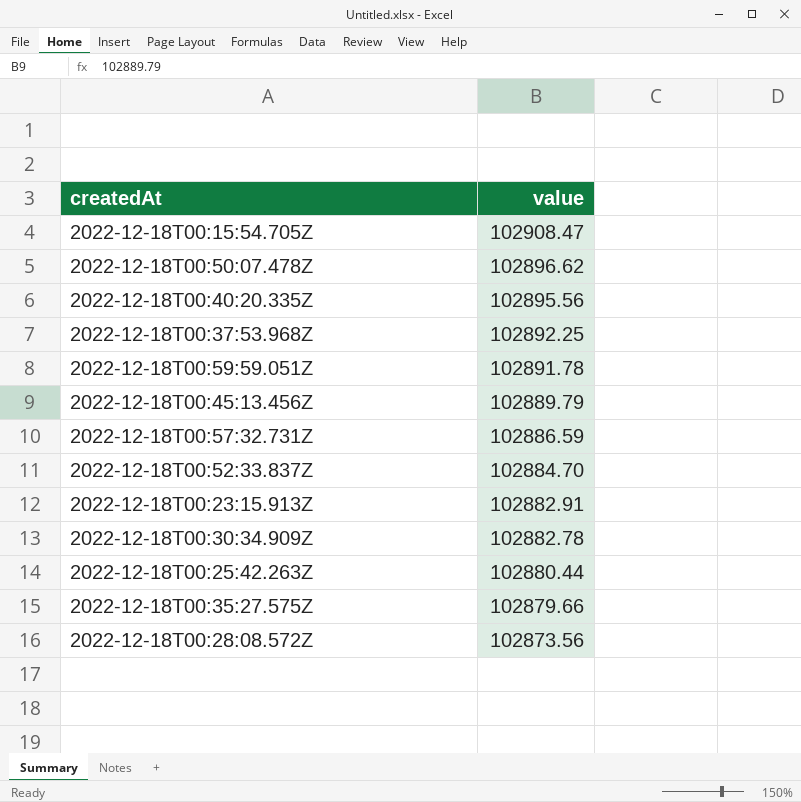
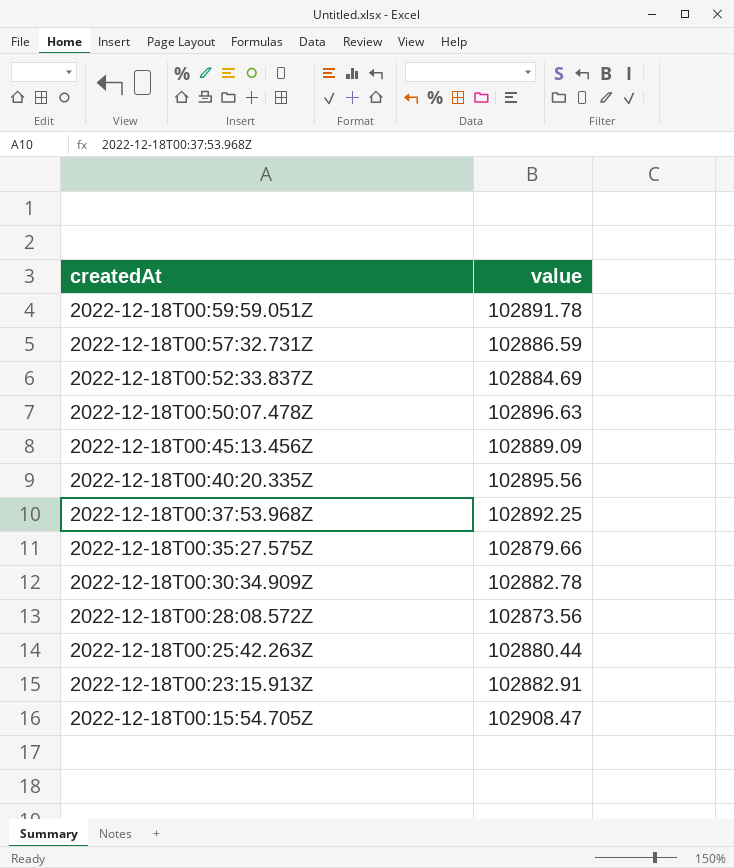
row order: value descending -> createdAt descending
2022-12-18T00:52:33.837Z | value: 102884.70 -> 102884.69
2022-12-18T00:50:07.478Z | value: 102896.62 -> 102896.63
2022-12-18T00:45:13.456Z | value: 102889.79 -> 102889.09

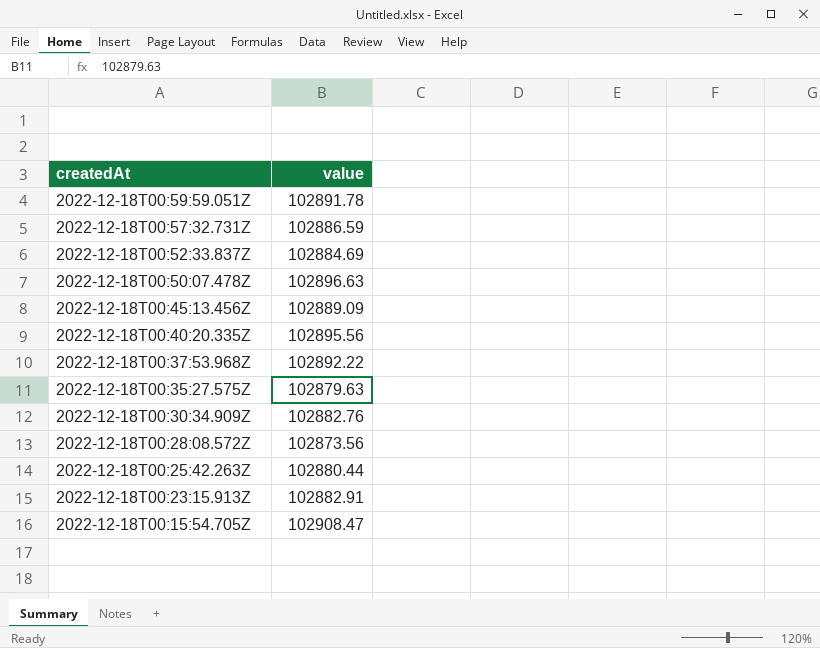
2022-12-18T00:37:53.968Z | value: 102892.25 -> 102892.22
2022-12-18T00:35:27.575Z | value: 102879.66 -> 102879.63
2022-12-18T00:30:34.909Z | value: 102882.78 -> 102882.76

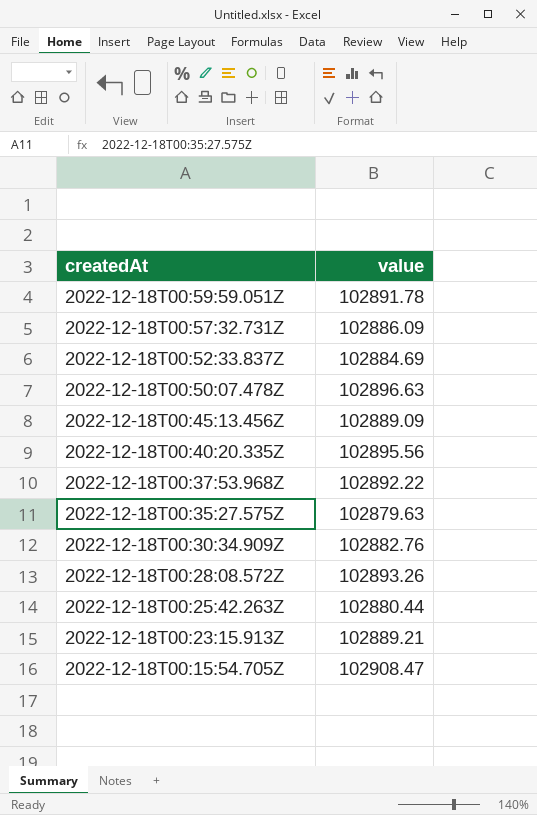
2022-12-18T00:57:32.731Z | value: 102886.59 -> 102886.09
2022-12-18T00:28:08.572Z | value: 102873.56 -> 102893.26
2022-12-18T00:23:15.913Z | value: 102882.91 -> 102889.21

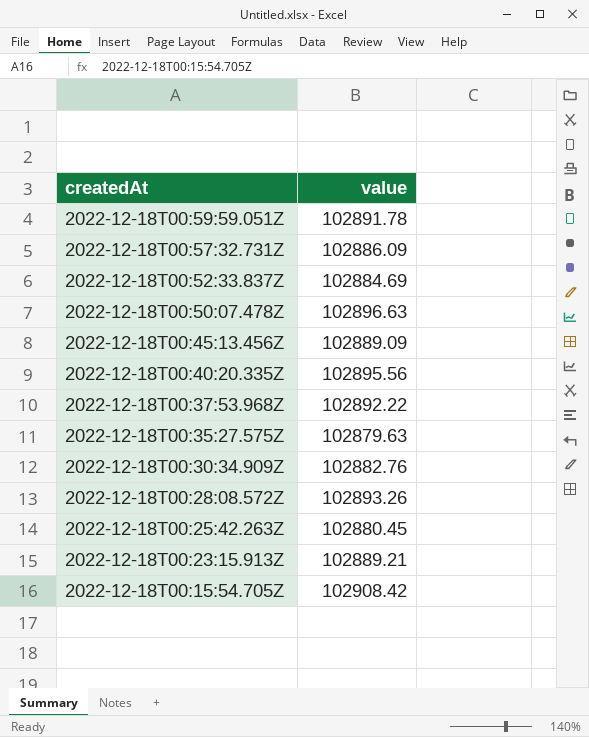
2022-12-18T00:25:42.263Z | value: 102880.44 -> 102880.45
2022-12-18T00:15:54.705Z | value: 102908.47 -> 102908.42

